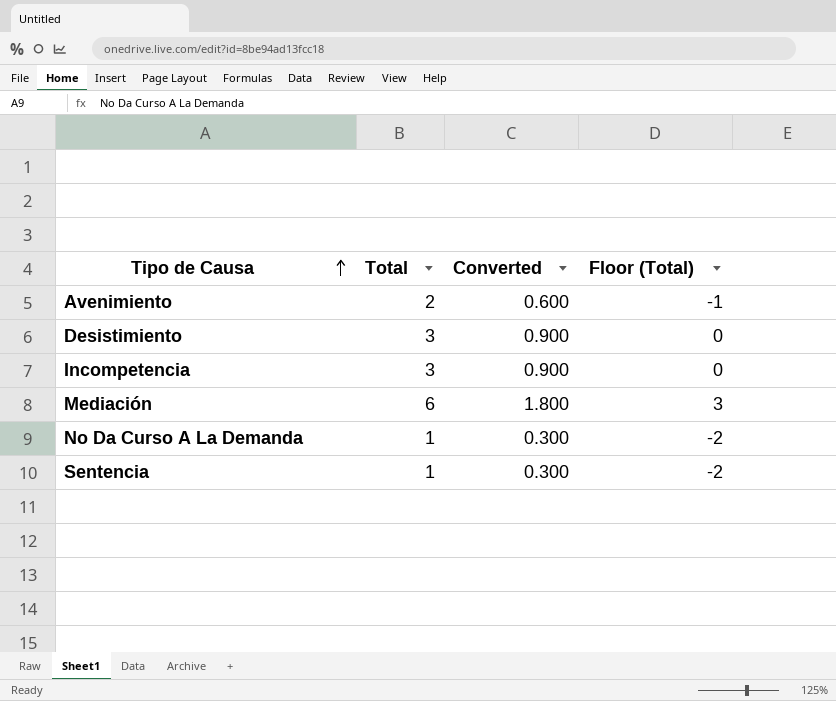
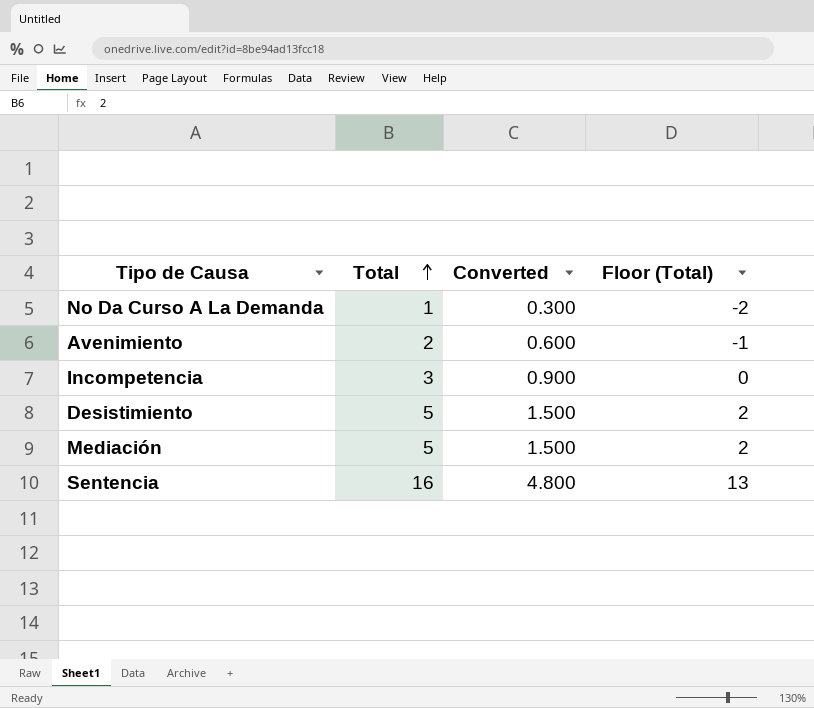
row order: Tipo de Causa ascending -> Total ascending
Desistimiento | Total: 3 -> 5
Desistimiento | Converted: 0.900 -> 1.500
Desistimiento | Floor (Total): 0 -> 2
Mediación | Total: 6 -> 5
Mediación | Converted: 1.800 -> 1.500
Mediación | Floor (Total): 3 -> 2
Sentencia | Total: 1 -> 16
Sentencia | Converted: 0.300 -> 4.800
Sentencia | Floor (Total): -2 -> 13

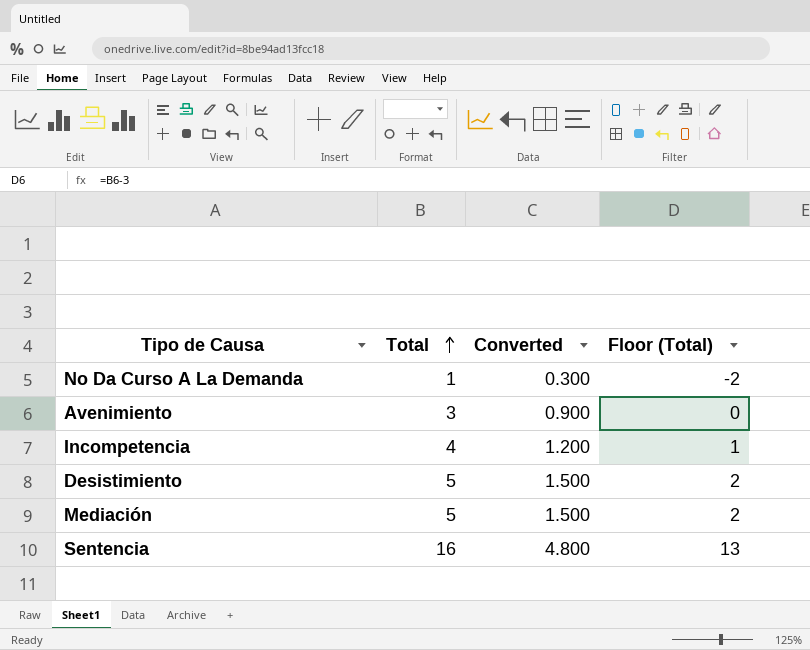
Avenimiento | Total: 2 -> 3
Avenimiento | Converted: 0.600 -> 0.900
Avenimiento | Floor (Total): -1 -> 0
Incompetencia | Total: 3 -> 4
Incompetencia | Converted: 0.900 -> 1.200
Incompetencia | Floor (Total): 0 -> 1

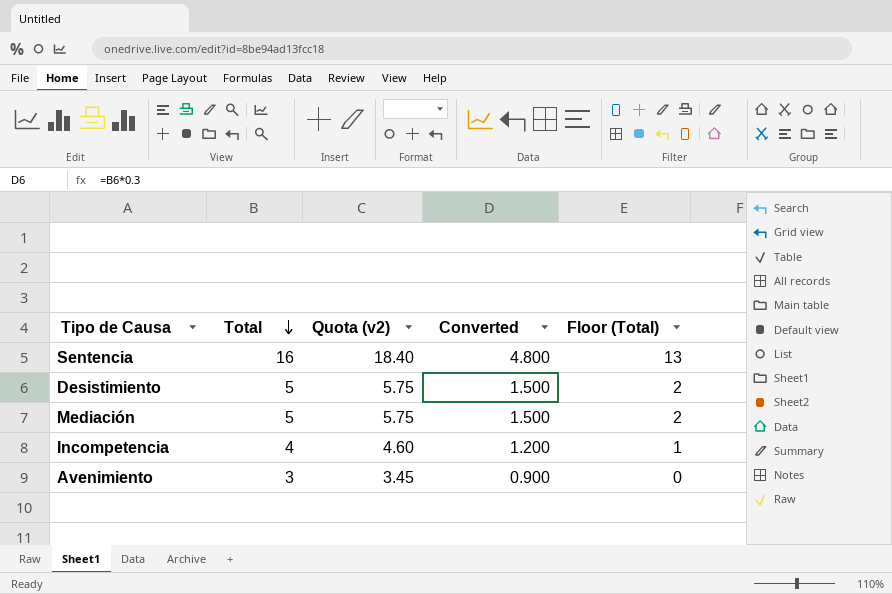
row order: Total ascending -> Total descending
column Quota (v2) | formula: none -> [Total] * 1.15
row No Da Curso A La Demanda: 1 | 0.300 | -2 -> none

